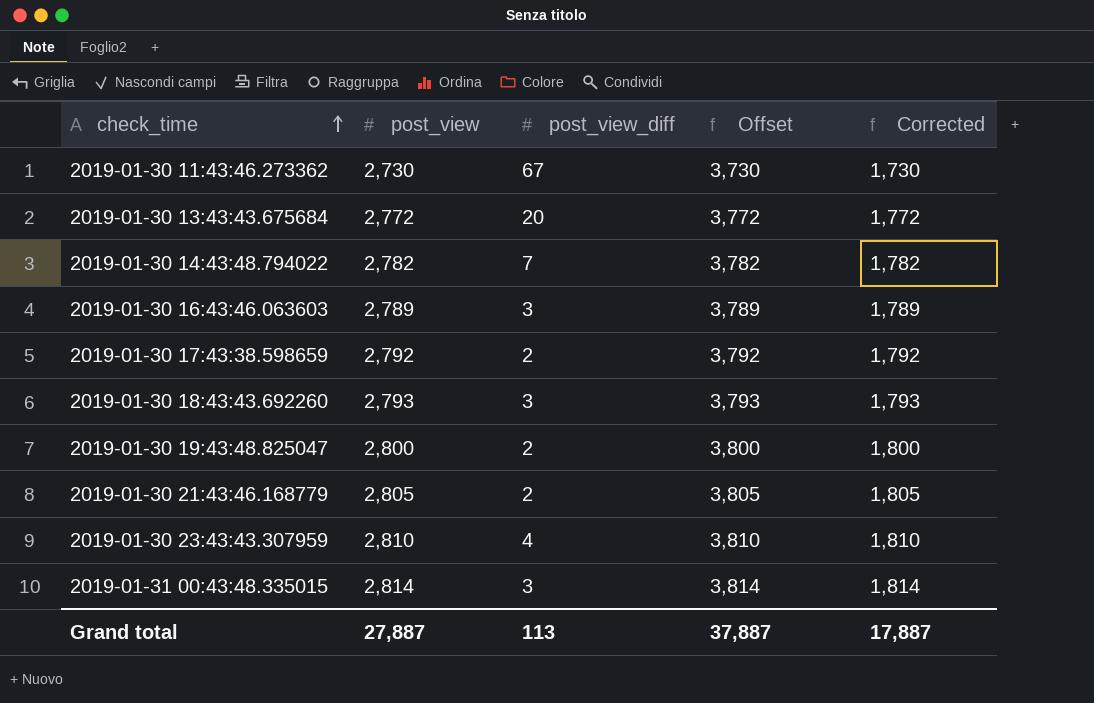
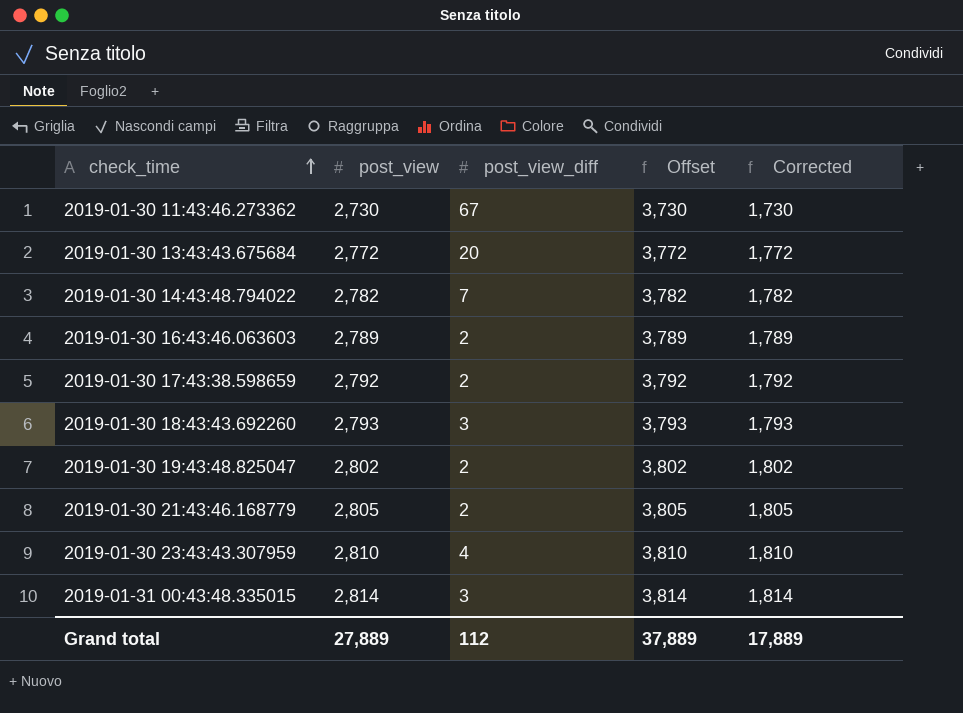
2019-01-30 16:43:46.063603 | post_view_diff: 3 -> 2
2019-01-30 19:43:48.825047 | post_view: 2,800 -> 2,802
2019-01-30 19:43:48.825047 | Offset: 3,800 -> 3,802
2019-01-30 19:43:48.825047 | Corrected: 1,800 -> 1,802
Grand total | post_view: 27,887 -> 27,889
Grand total | post_view_diff: 113 -> 112
Grand total | Offset: 37,887 -> 37,889
Grand total | Corrected: 17,887 -> 17,889

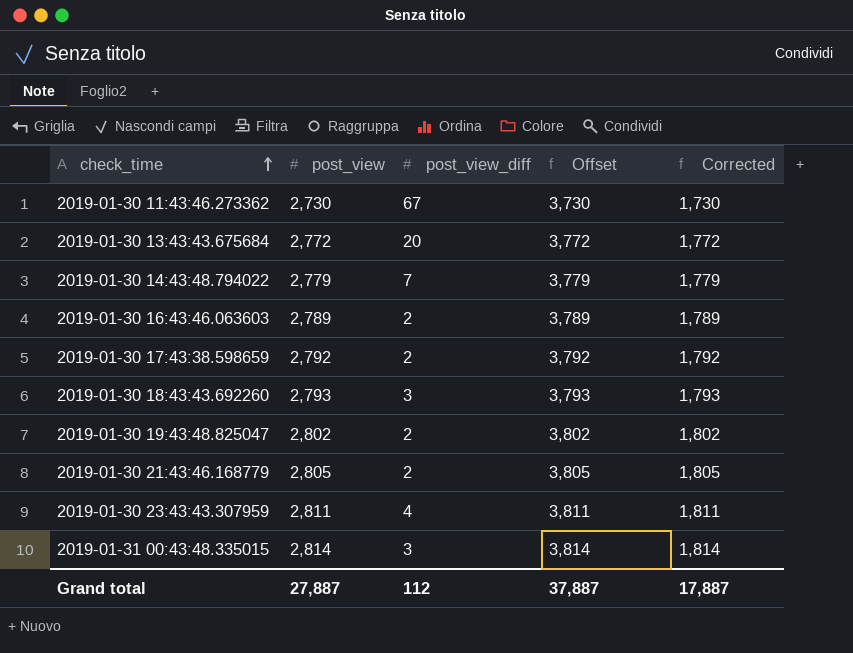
2019-01-30 14:43:48.794022 | post_view: 2,782 -> 2,779
2019-01-30 14:43:48.794022 | Offset: 3,782 -> 3,779
2019-01-30 14:43:48.794022 | Corrected: 1,782 -> 1,779
2019-01-30 23:43:43.307959 | post_view: 2,810 -> 2,811
2019-01-30 23:43:43.307959 | Offset: 3,810 -> 3,811
2019-01-30 23:43:43.307959 | Corrected: 1,810 -> 1,811
Grand total | post_view: 27,889 -> 27,887
Grand total | Offset: 37,889 -> 37,887
Grand total | Corrected: 17,889 -> 17,887

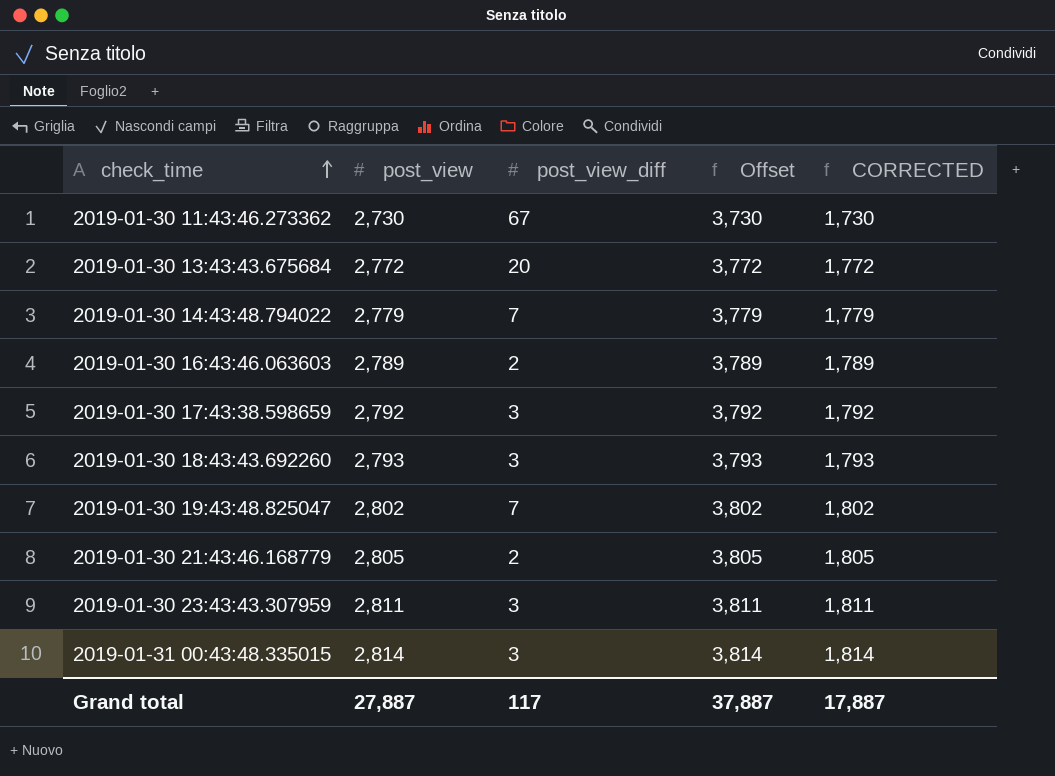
column name: Corrected -> CORRECTED
2019-01-30 17:43:38.598659 | post_view_diff: 2 -> 3
2019-01-30 19:43:48.825047 | post_view_diff: 2 -> 7
2019-01-30 23:43:43.307959 | post_view_diff: 4 -> 3
Grand total | post_view_diff: 112 -> 117

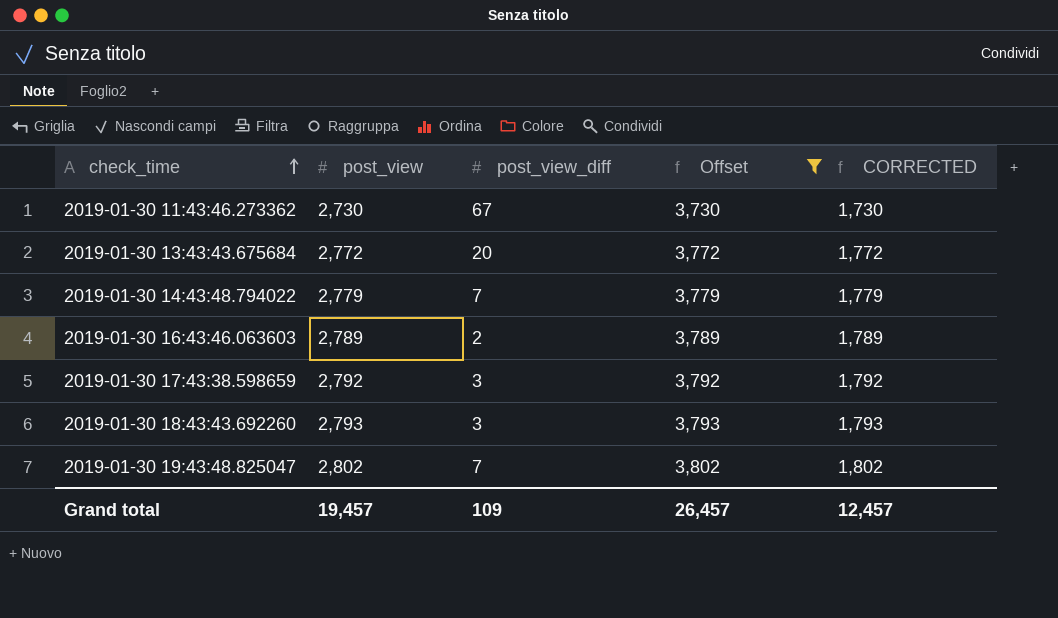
filter: none -> Offset <= 3,802
Grand total | post_view: 27,887 -> 19,457
Grand total | post_view_diff: 117 -> 109
Grand total | Offset: 37,887 -> 26,457
Grand total | CORRECTED: 17,887 -> 12,457

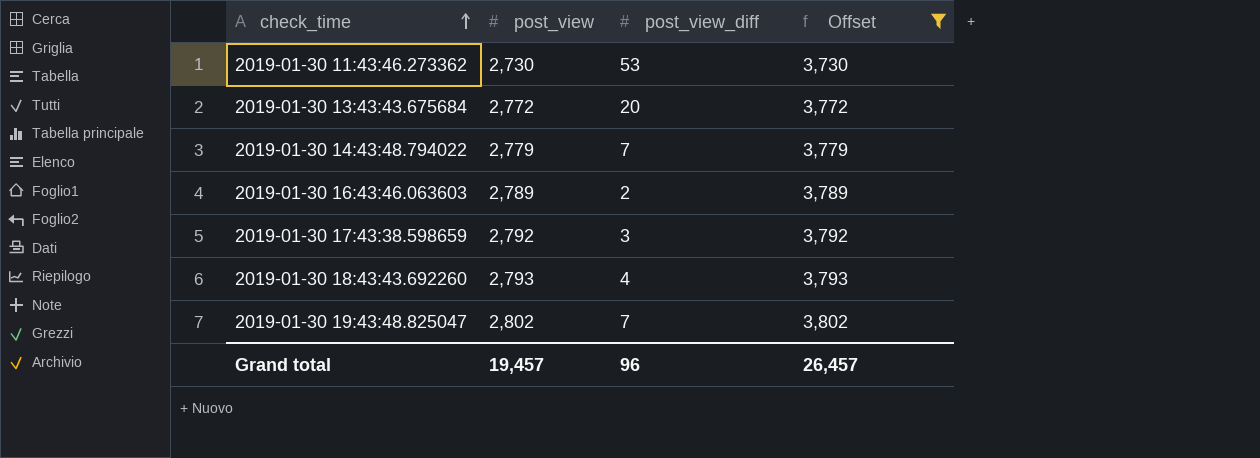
column CORRECTED | formula: [post_view] - 1000 -> none
2019-01-30 11:43:46.273362 | post_view_diff: 67 -> 53
2019-01-30 18:43:43.692260 | post_view_diff: 3 -> 4
Grand total | post_view_diff: 109 -> 96

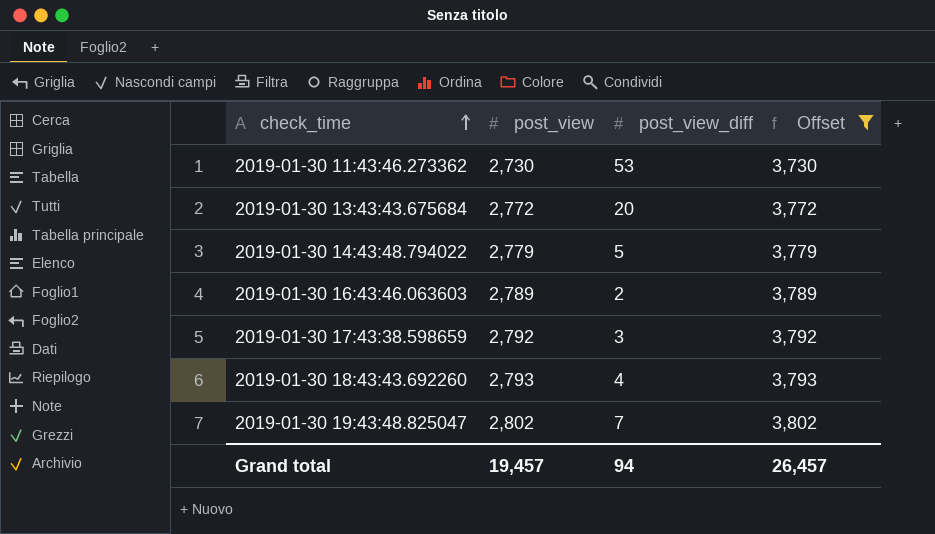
2019-01-30 14:43:48.794022 | post_view_diff: 7 -> 5
Grand total | post_view_diff: 96 -> 94

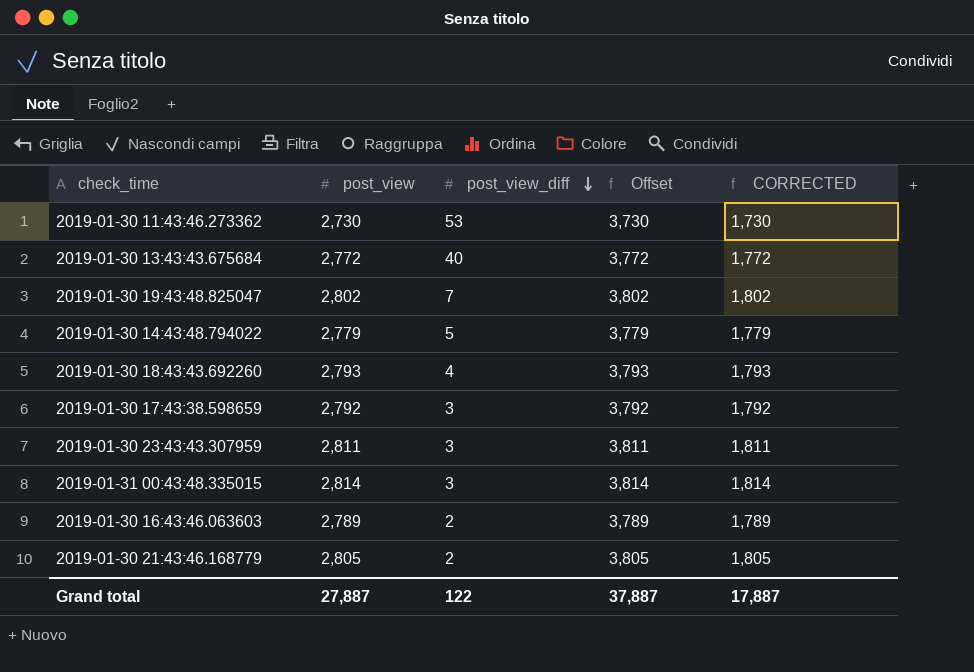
filter: Offset <= 3,802 -> none
row order: check_time ascending -> post_view_diff descending
column CORRECTED | formula: none -> [post_view] - 1000
2019-01-30 13:43:43.675684 | post_view_diff: 20 -> 40
Grand total | post_view: 19,457 -> 27,887
Grand total | post_view_diff: 94 -> 122
Grand total | Offset: 26,457 -> 37,887

